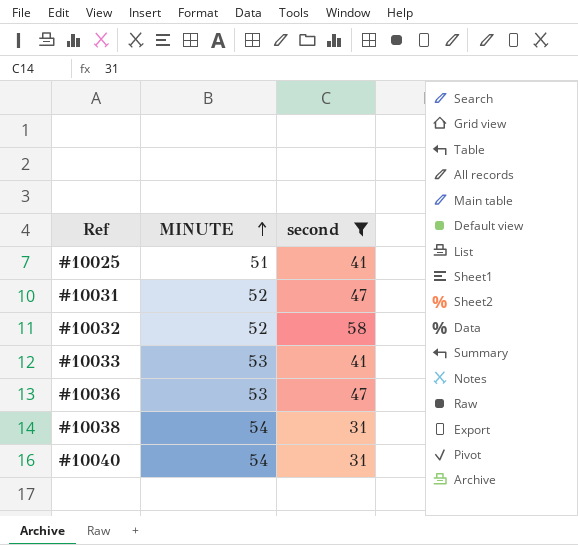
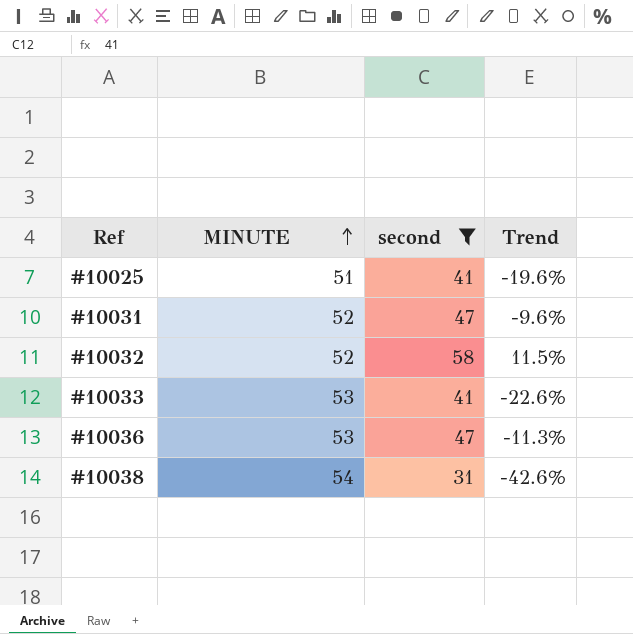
column Trend | formula: none -> ([second] - [MINUTE]) / [MINUTE]
row #10040: 54 | 31 -> none

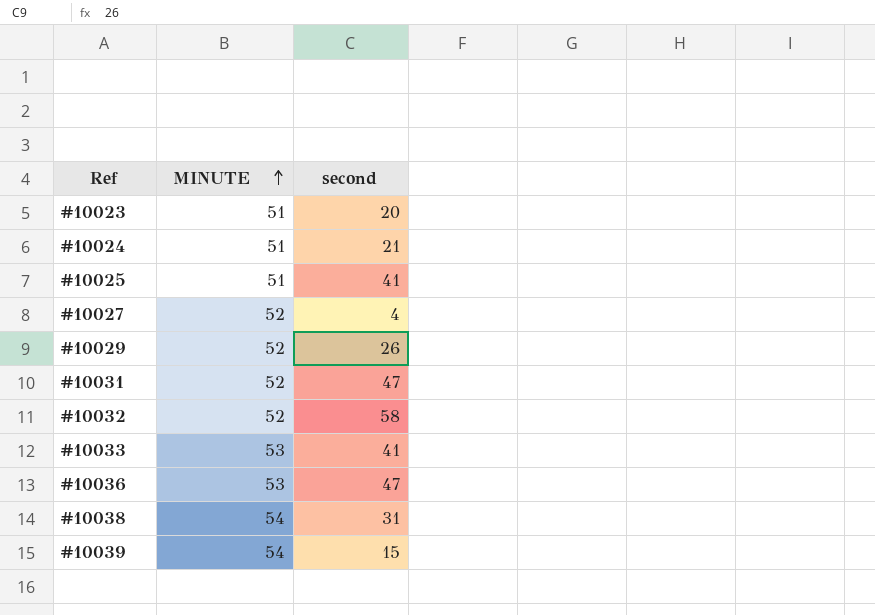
filter: second >= 31 -> none
column Trend | formula: ([second] - [MINUTE]) / [MINUTE] -> none

